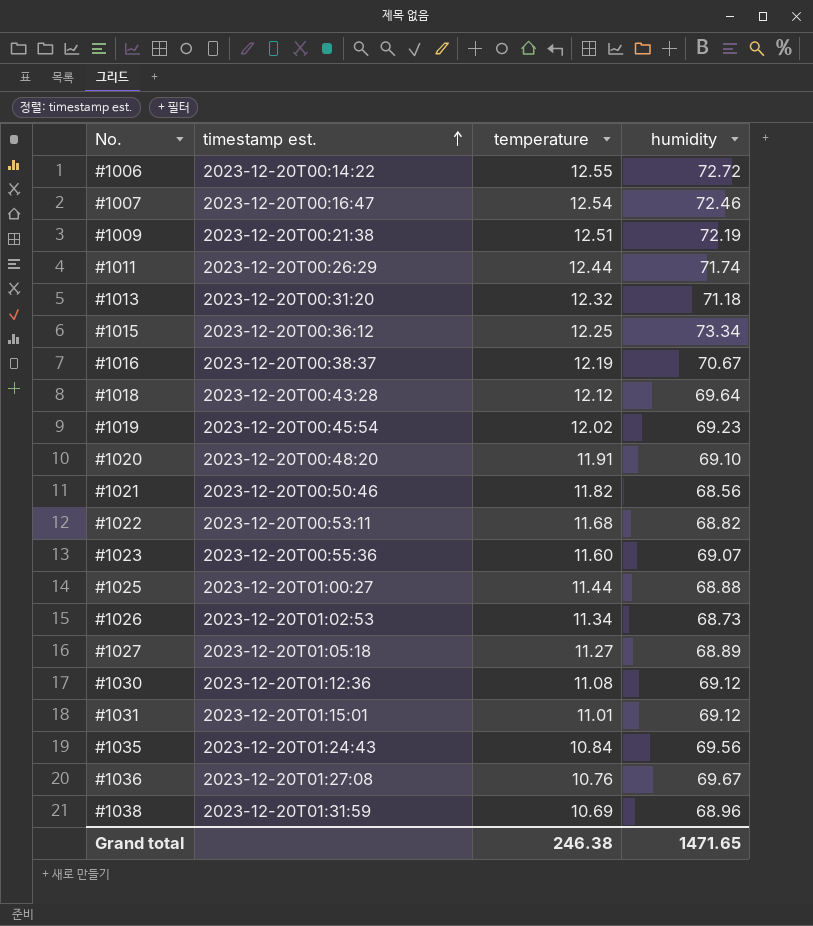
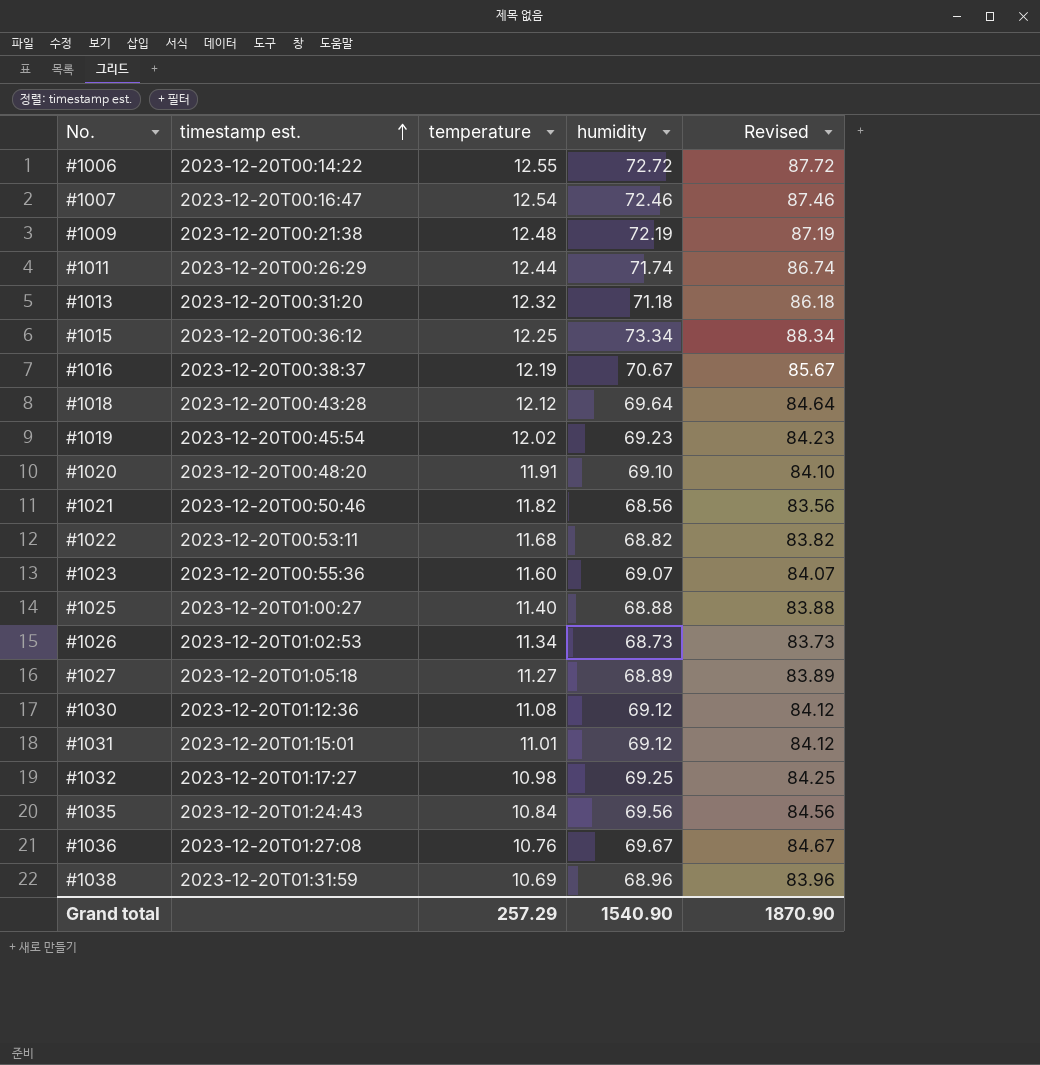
column Revised | formula: none -> [humidity] + 15
#1009 | temperature: 12.51 -> 12.48
#1025 | temperature: 11.44 -> 11.40
row #1032: none -> 2023-12-20T01:17:27 | 10.98 | 69.25 | 84.25
Grand total | temperature: 246.38 -> 257.29
Grand total | humidity: 1471.65 -> 1540.90

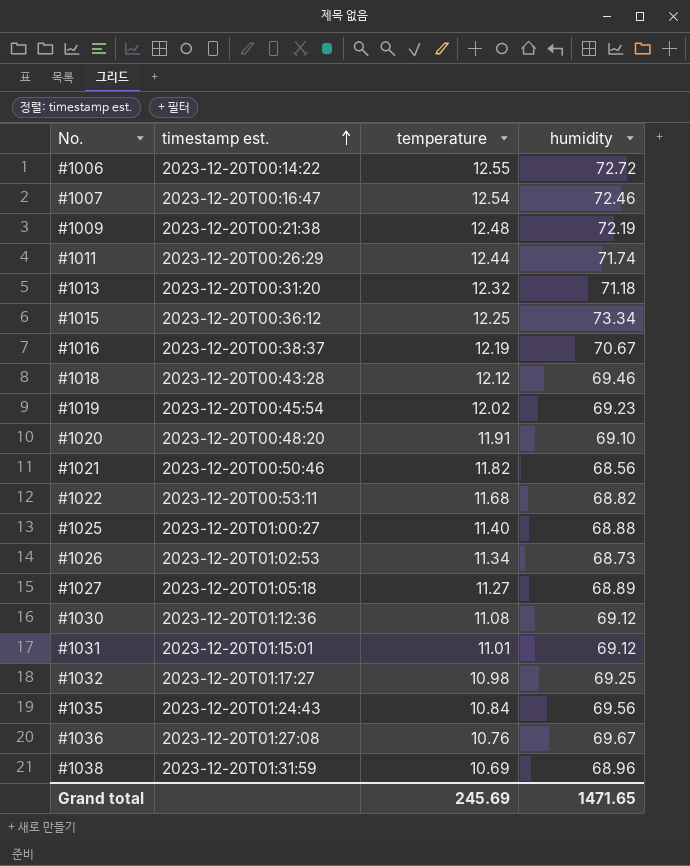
column Revised | formula: [humidity] + 15 -> none
row #1023: 2023-12-20T00:55:36 | 11.60 | 69.07 | 84.07 -> none
#1018 | humidity: 69.64 -> 69.46
Grand total | temperature: 257.29 -> 245.69
Grand total | humidity: 1540.90 -> 1471.65

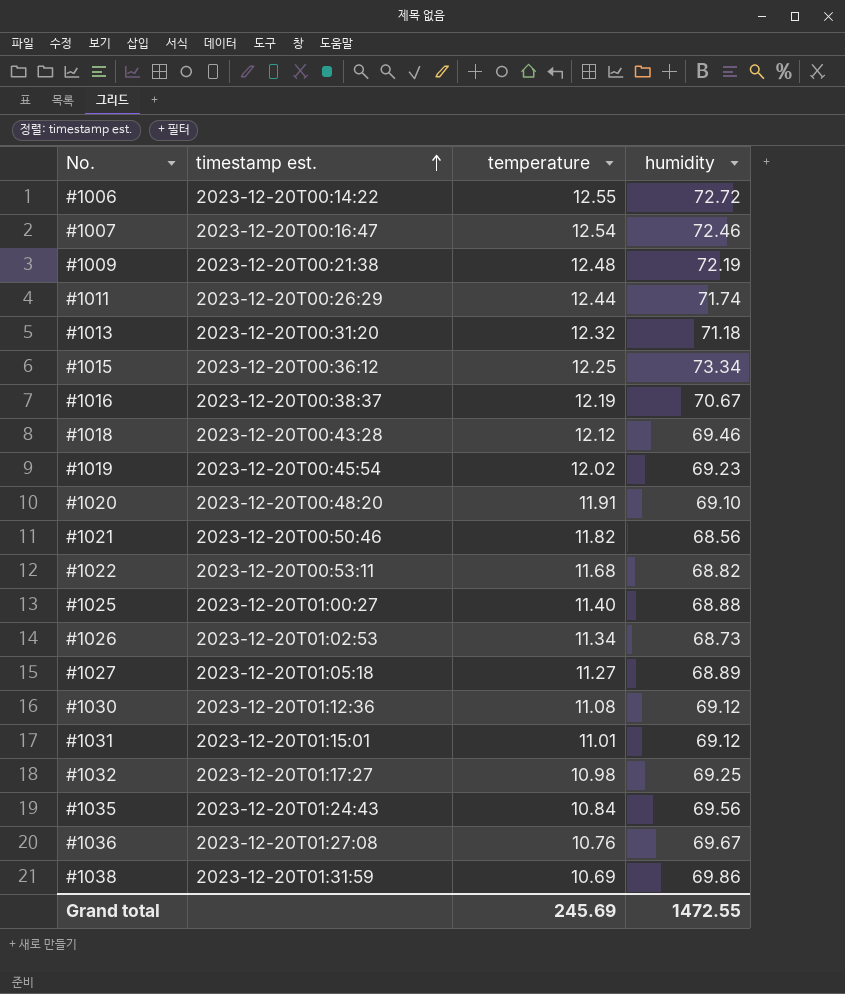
#1038 | humidity: 68.96 -> 69.86
Grand total | humidity: 1471.65 -> 1472.55

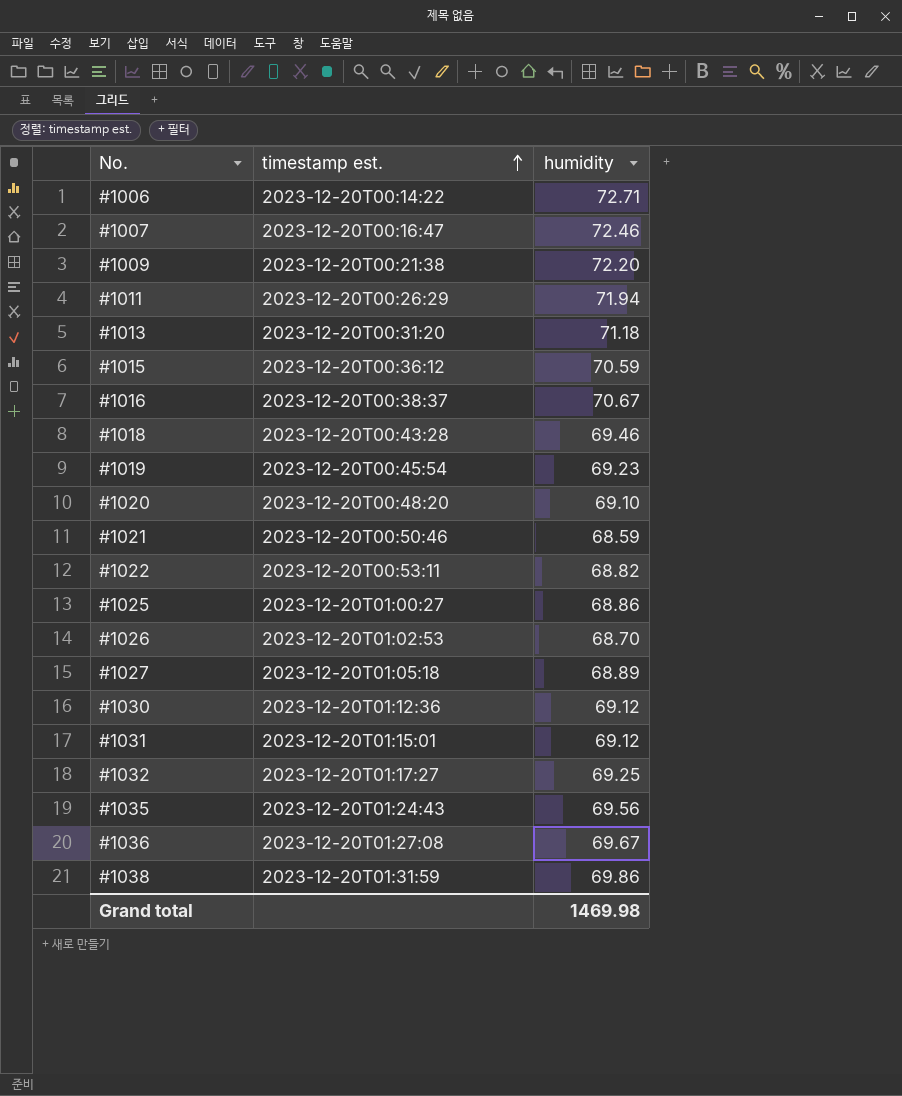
column temperature | position: 3 -> none
#1006 | humidity: 72.72 -> 72.71
#1009 | humidity: 72.19 -> 72.20
#1011 | humidity: 71.74 -> 71.94
#1015 | humidity: 73.34 -> 70.59
#1021 | humidity: 68.56 -> 68.59
#1025 | humidity: 68.88 -> 68.86
#1026 | humidity: 68.73 -> 68.70
Grand total | humidity: 1472.55 -> 1469.98

